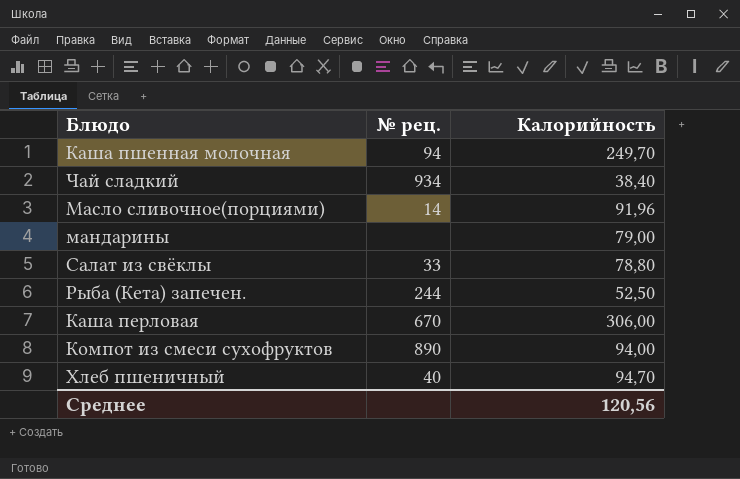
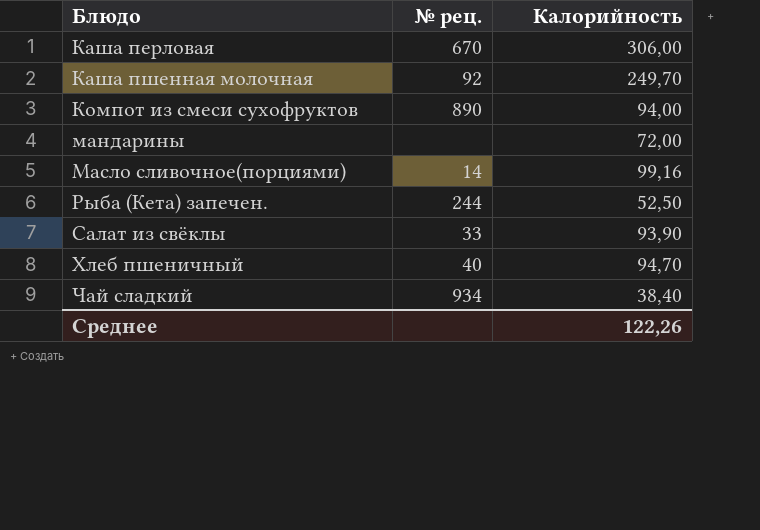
row order: none -> Блюдо ascending
Каша пшенная молочная | № рец.: 94 -> 92
мандарины | Калорийность: 79,00 -> 72,00
Масло сливочное(порциями) | Калорийность: 91,96 -> 99,16
Салат из свёклы | Калорийность: 78,80 -> 93,90
Среднее | Калорийность: 120,56 -> 122,26

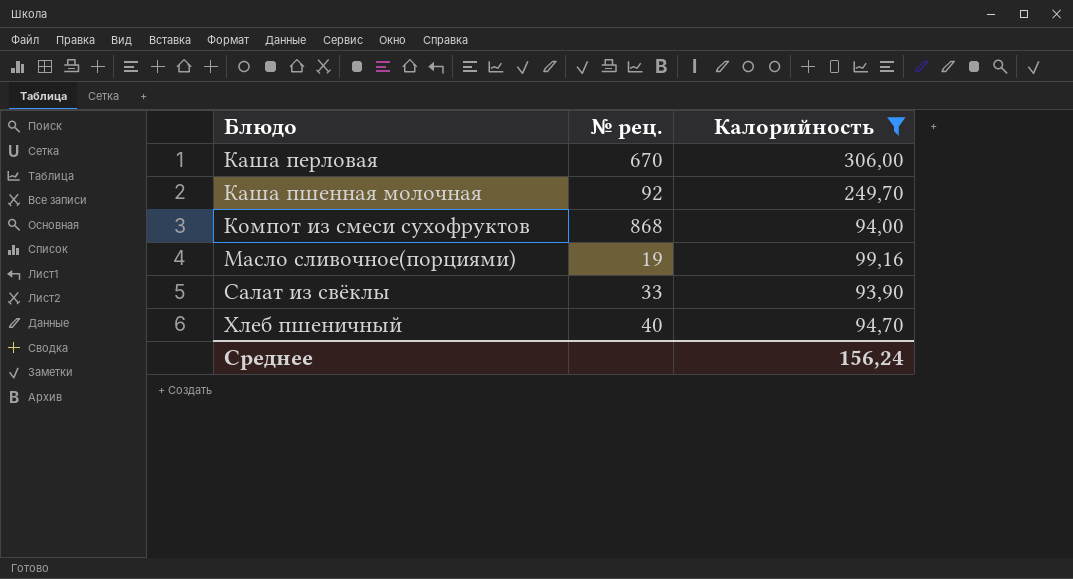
filter: none -> Калорийность >= 93,90
Компот из смеси сухофруктов | № рец.: 890 -> 868
Масло сливочное(порциями) | № рец.: 14 -> 19
Среднее | Калорийность: 122,26 -> 156,24

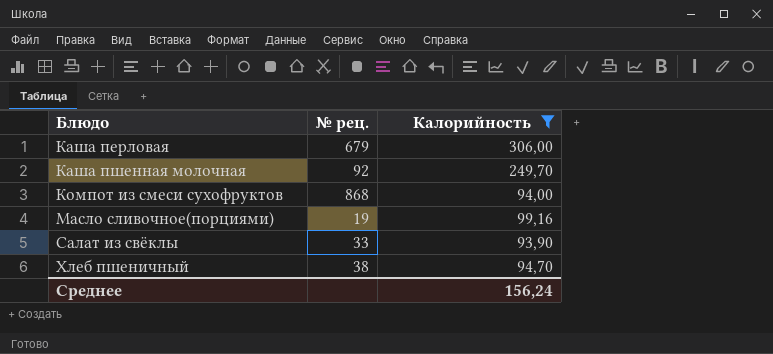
Каша перловая | № рец.: 670 -> 679
Хлеб пшеничный | № рец.: 40 -> 38

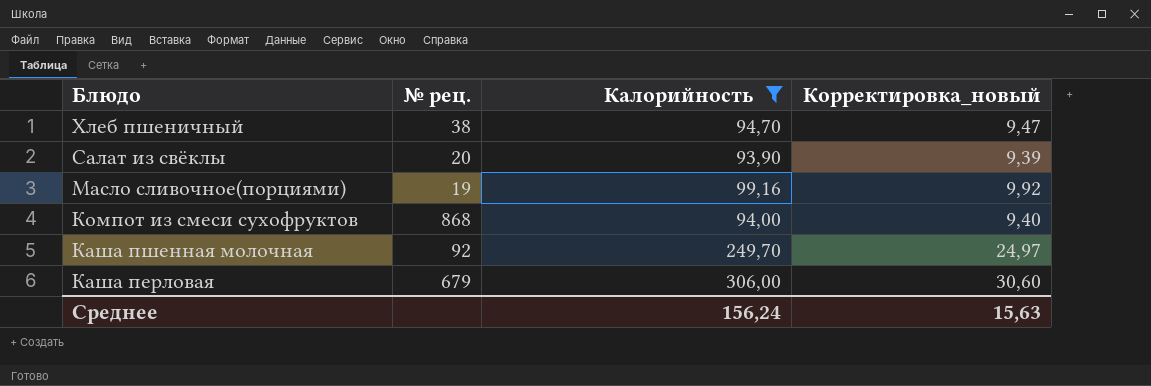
row order: Блюдо ascending -> Блюдо descending
column Корректировка_новый | formula: none -> [Калорийность] * 0,1
Салат из свёклы | № рец.: 33 -> 20

